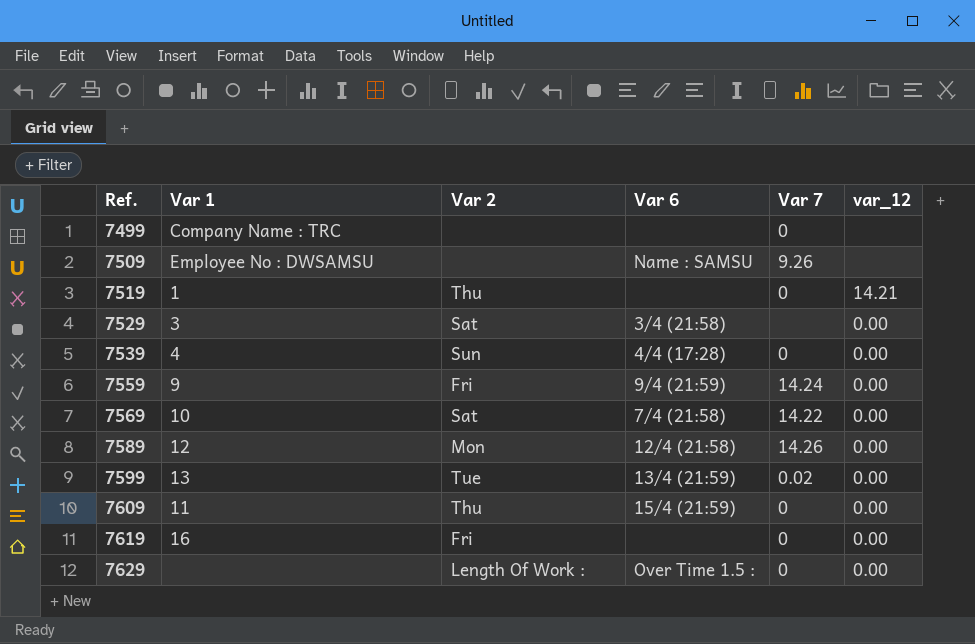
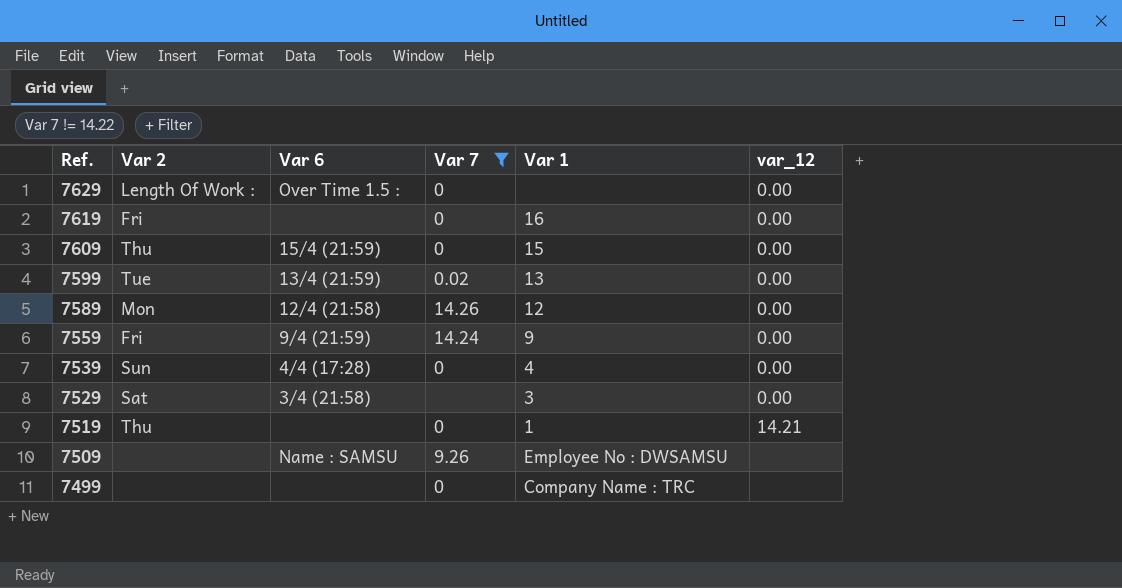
filter: none -> Var 7 != 14.22
row order: Ref. ascending -> Ref. descending
column Var 1 | position: 2 -> 5
7609 | Var 1: 11 -> 15

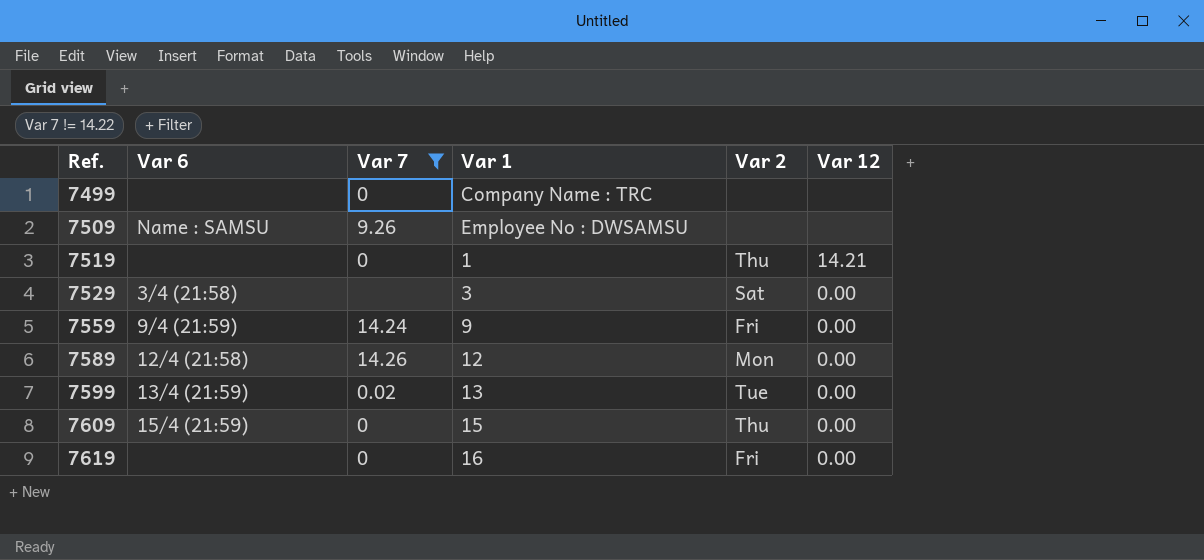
row order: Ref. descending -> Ref. ascending
column Var 2 | position: 2 -> 5
column name: var_12 -> Var 12
row 7629: Length Of Work : | Over Time 1.5 : | 0 | none | 0.00 -> none
row 7539: Sun | 4/4 (17:28) | 0 | 4 | 0.00 -> none

